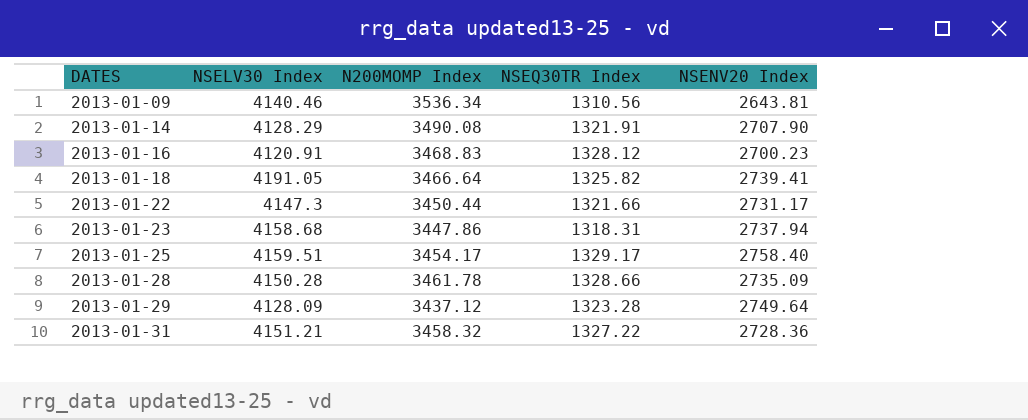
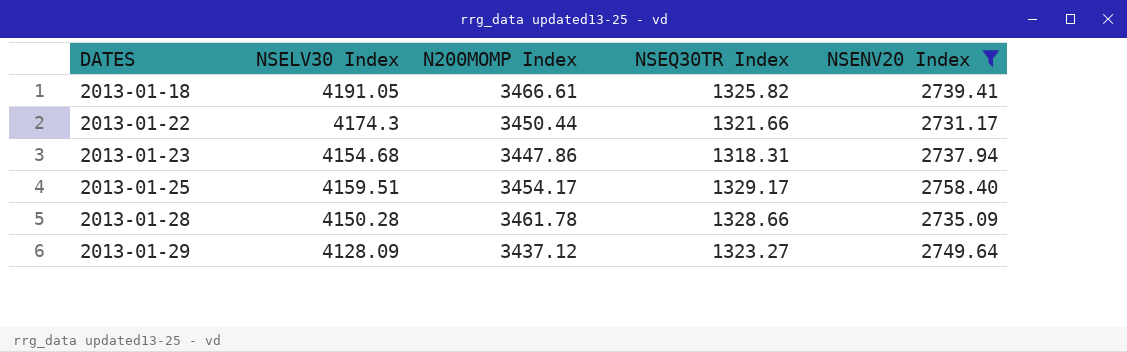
filter: none -> NSENV20 Index >= 2731.17
2013-01-18 | N200MOMP Index: 3466.64 -> 3466.61
2013-01-22 | NSELV30 Index: 4147.3 -> 4174.3
2013-01-23 | NSELV30 Index: 4158.68 -> 4154.68
2013-01-29 | NSEQ30TR Index: 1323.28 -> 1323.27

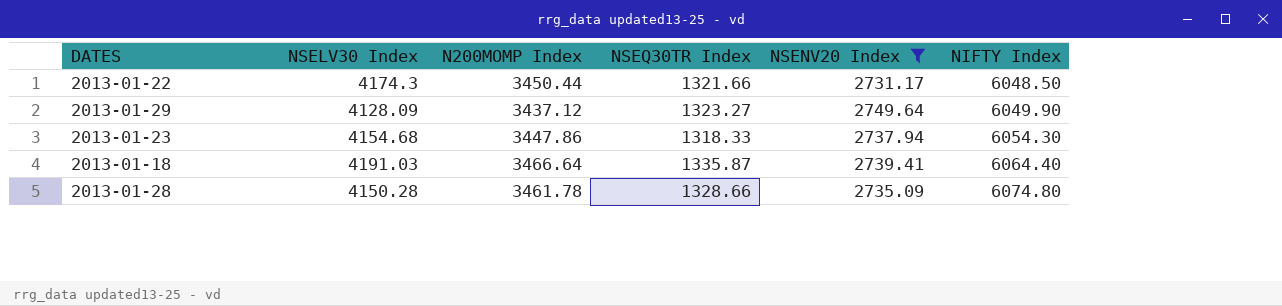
row order: DATES ascending -> NIFTY Index ascending
column NIFTY Index | position: none -> 6
row 2013-01-25: 4159.51 | 3454.17 | 1329.17 | 2758.40 -> none
2013-01-23 | NSEQ30TR Index: 1318.31 -> 1318.33
2013-01-18 | NSELV30 Index: 4191.05 -> 4191.03
2013-01-18 | N200MOMP Index: 3466.61 -> 3466.64
2013-01-18 | NSEQ30TR Index: 1325.82 -> 1335.87

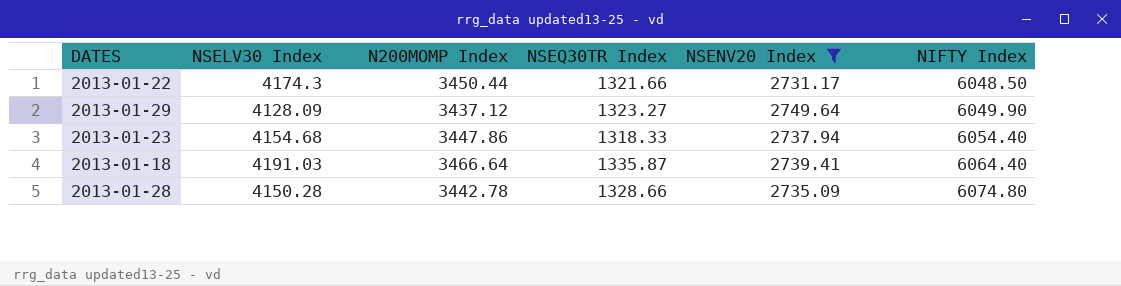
2013-01-23 | NIFTY Index: 6054.30 -> 6054.40
2013-01-28 | N200MOMP Index: 3461.78 -> 3442.78

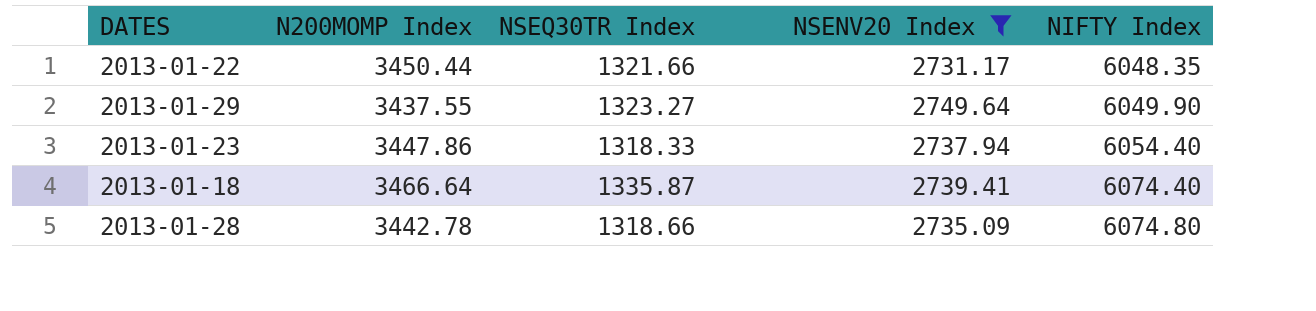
column NSELV30 Index | position: 2 -> none
2013-01-22 | NIFTY Index: 6048.50 -> 6048.35
2013-01-29 | N200MOMP Index: 3437.12 -> 3437.55
2013-01-18 | NIFTY Index: 6064.40 -> 6074.40
2013-01-28 | NSEQ30TR Index: 1328.66 -> 1318.66

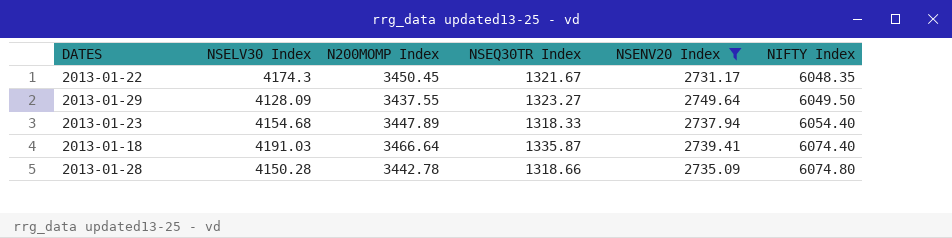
column NSELV30 Index | position: none -> 2
2013-01-22 | N200MOMP Index: 3450.44 -> 3450.45
2013-01-22 | NSEQ30TR Index: 1321.66 -> 1321.67
2013-01-29 | NIFTY Index: 6049.90 -> 6049.50
2013-01-23 | N200MOMP Index: 3447.86 -> 3447.89

